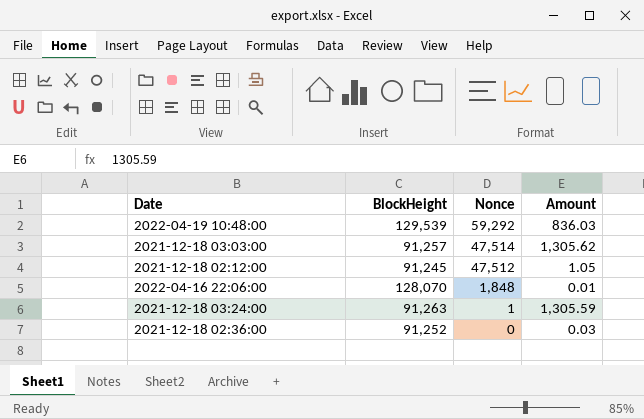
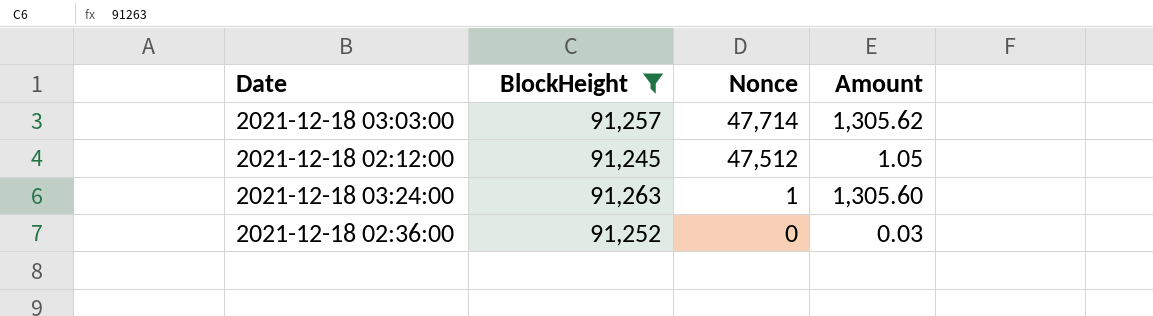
filter: none -> BlockHeight <= 91,263
2021-12-18 03:03:00 | Nonce: 47,514 -> 47,714
2021-12-18 03:24:00 | Amount: 1,305.59 -> 1,305.60

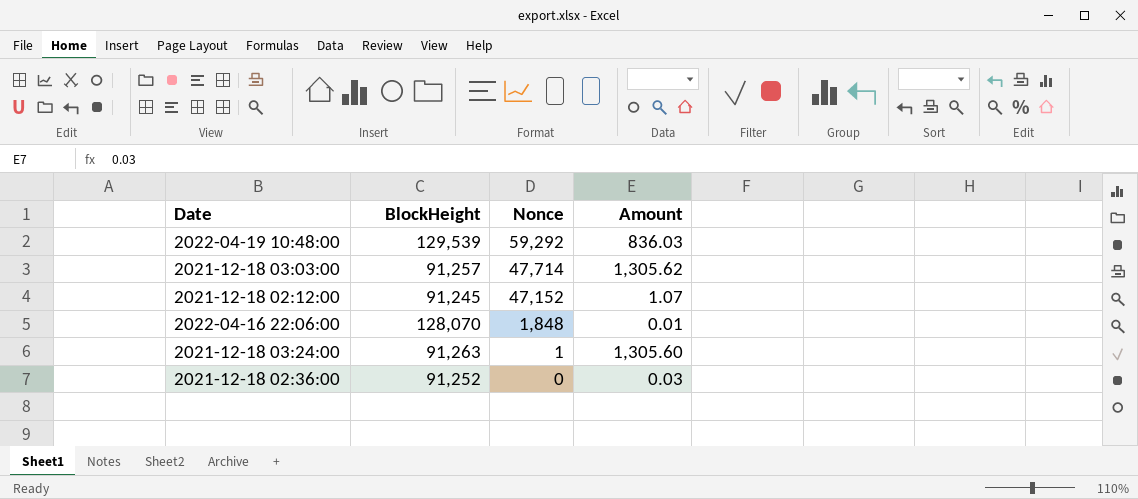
filter: BlockHeight <= 91,263 -> none
2021-12-18 02:12:00 | Nonce: 47,512 -> 47,152
2021-12-18 02:12:00 | Amount: 1.05 -> 1.07

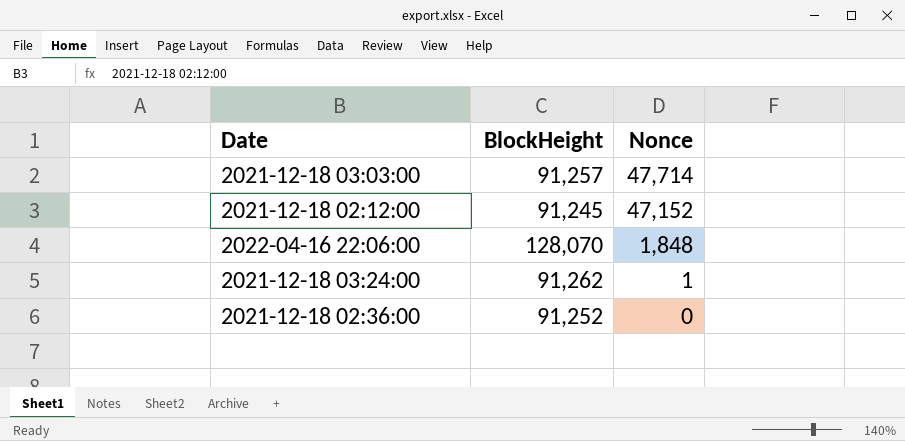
column Amount | position: 4 -> none
row 2022-04-19 10:48:00: 129,539 | 59,292 | 836.03 -> none
2021-12-18 03:24:00 | BlockHeight: 91,263 -> 91,262

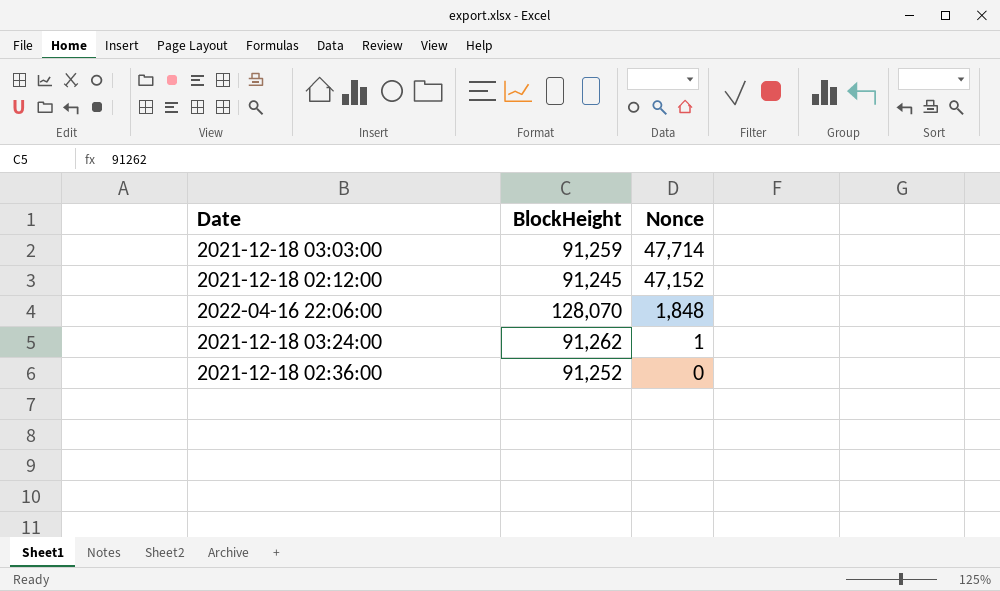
2021-12-18 03:03:00 | BlockHeight: 91,257 -> 91,259

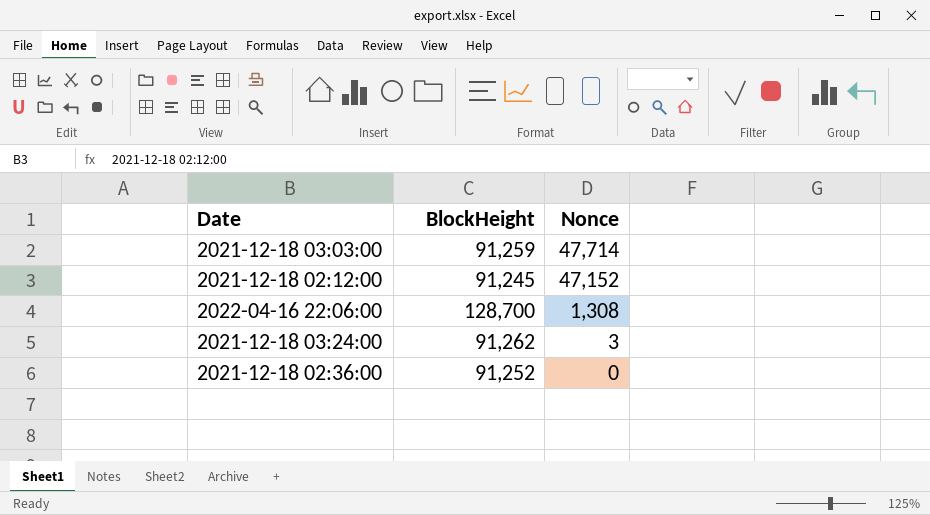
2022-04-16 22:06:00 | BlockHeight: 128,070 -> 128,700
2022-04-16 22:06:00 | Nonce: 1,848 -> 1,308
2021-12-18 03:24:00 | Nonce: 1 -> 3

